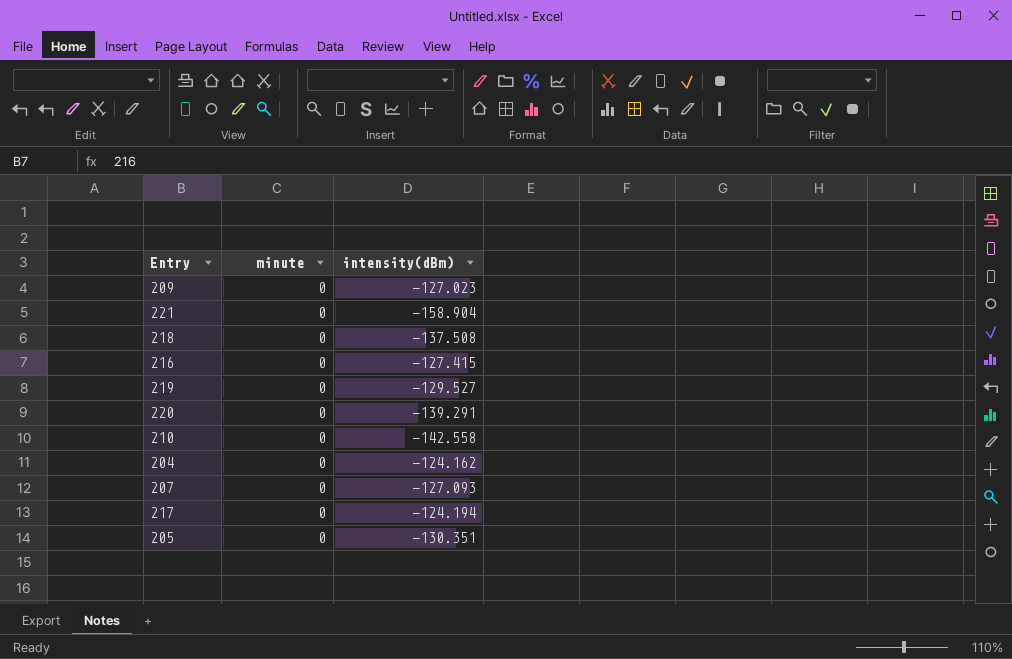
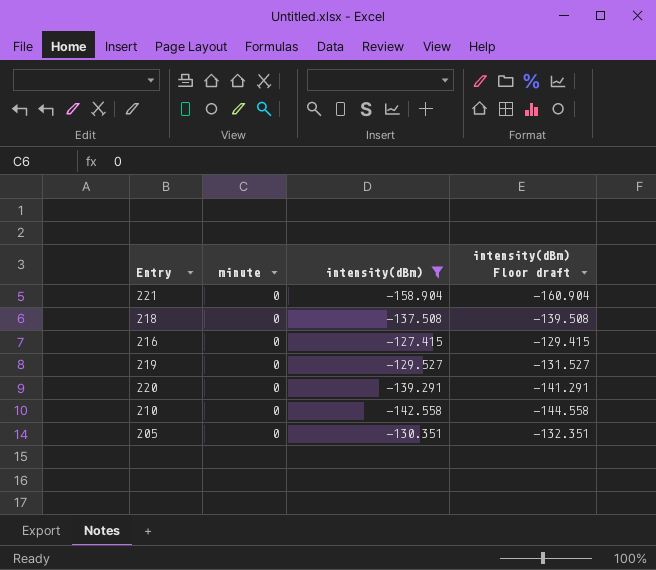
filter: none -> intensity(dBm) <= -127.415
column intensity(dBm) Floor draft | formula: none -> [intensity(dBm)] - 2

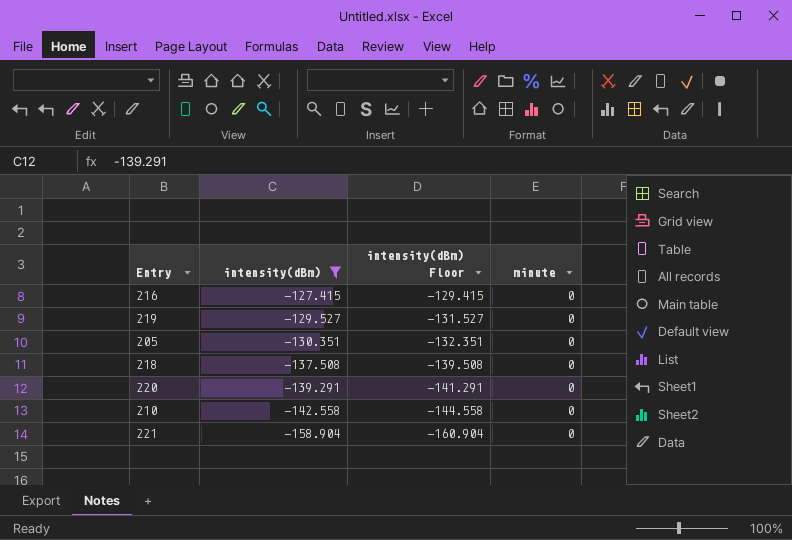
row order: none -> intensity(dBm) descending
column name: intensity(dBm) Floor draft -> intensity(dBm) Floor
column minute | position: 2 -> 4

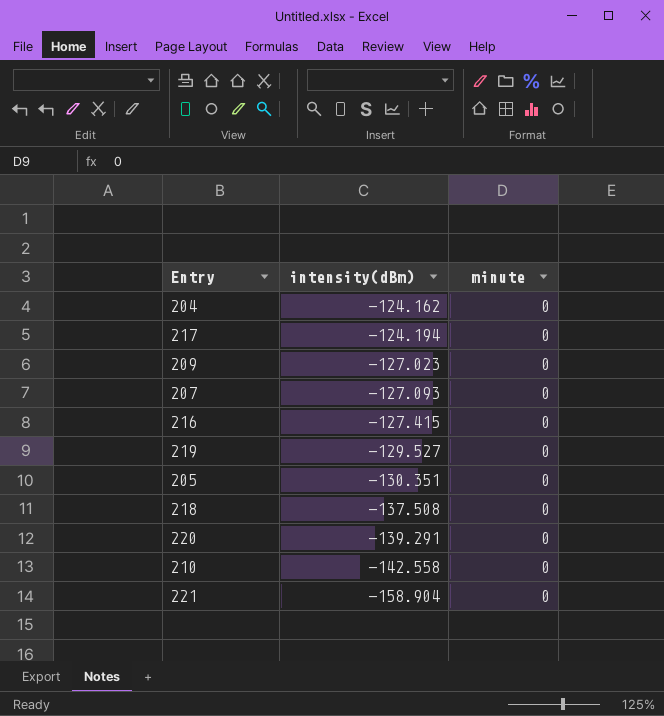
filter: intensity(dBm) <= -127.415 -> none
column intensity(dBm) Floor | formula: [intensity(dBm)] - 2 -> none

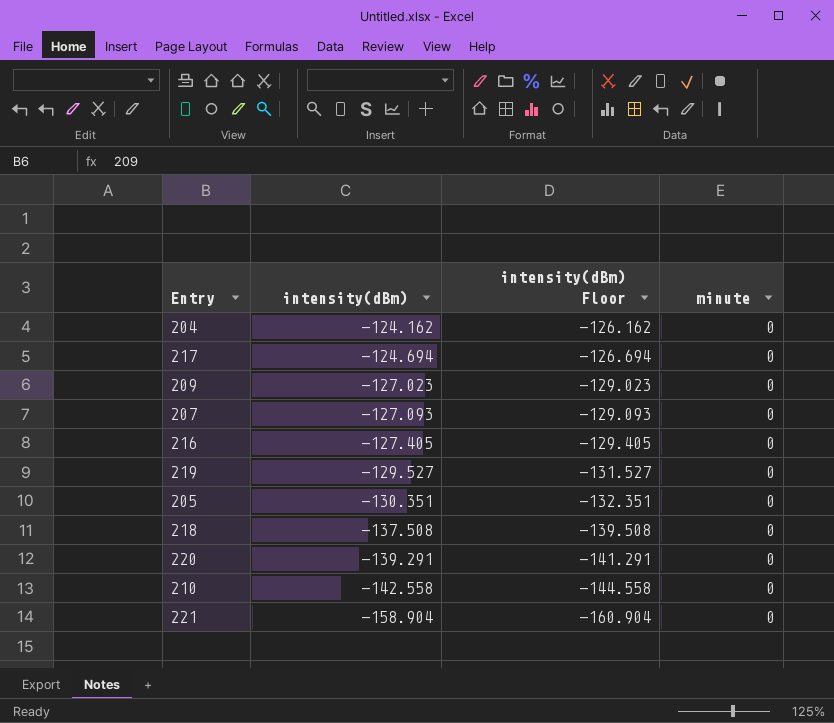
column intensity(dBm) Floor | formula: none -> [intensity(dBm)] - 2
217 | intensity(dBm): -124.194 -> -124.694
216 | intensity(dBm): -127.415 -> -127.405

